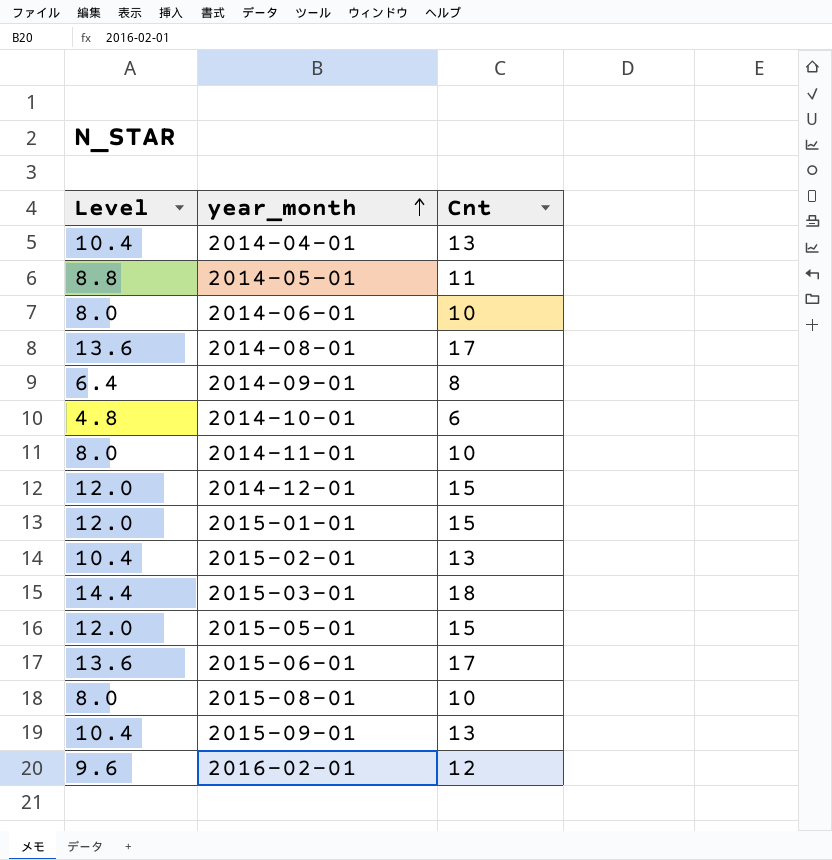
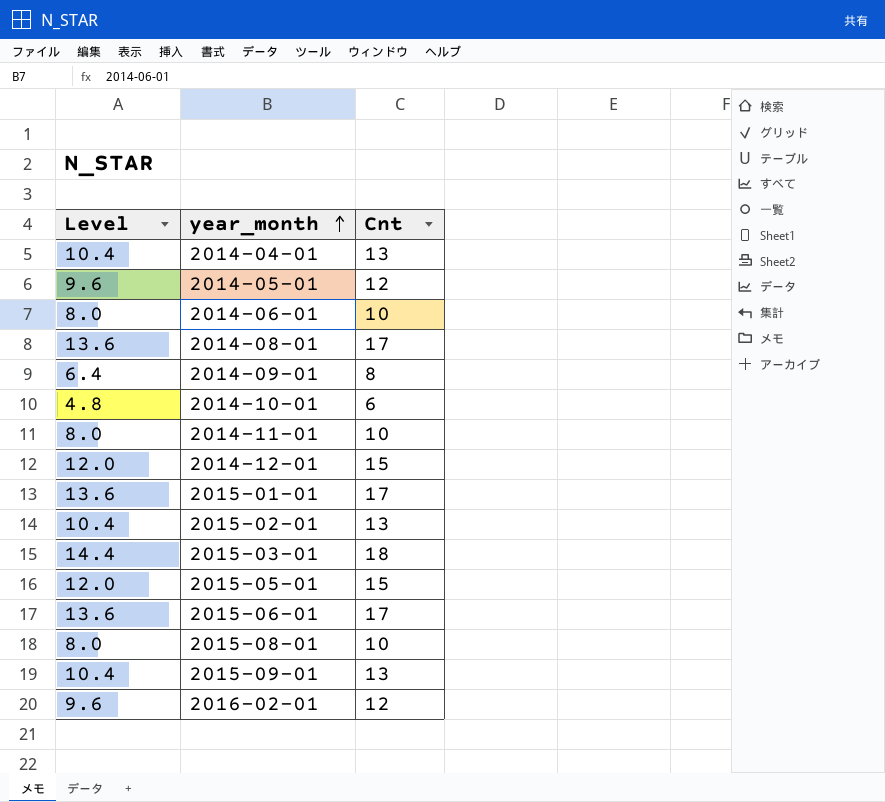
2014-05-01 | Level: 8.8 -> 9.6
2014-05-01 | Cnt: 11 -> 12
2015-01-01 | Level: 12.0 -> 13.6
2015-01-01 | Cnt: 15 -> 17

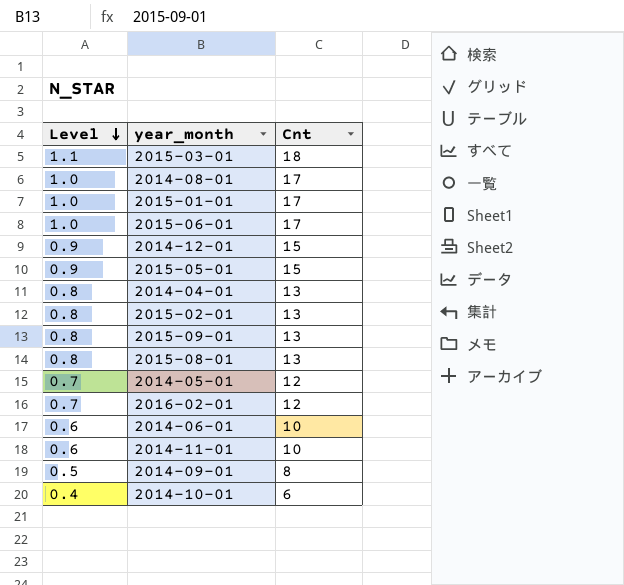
row order: year_month ascending -> Level descending
column Level | formula: [Cnt] * 0.8 -> [Cnt] * 0.06
2015-08-01 | Cnt: 10 -> 13

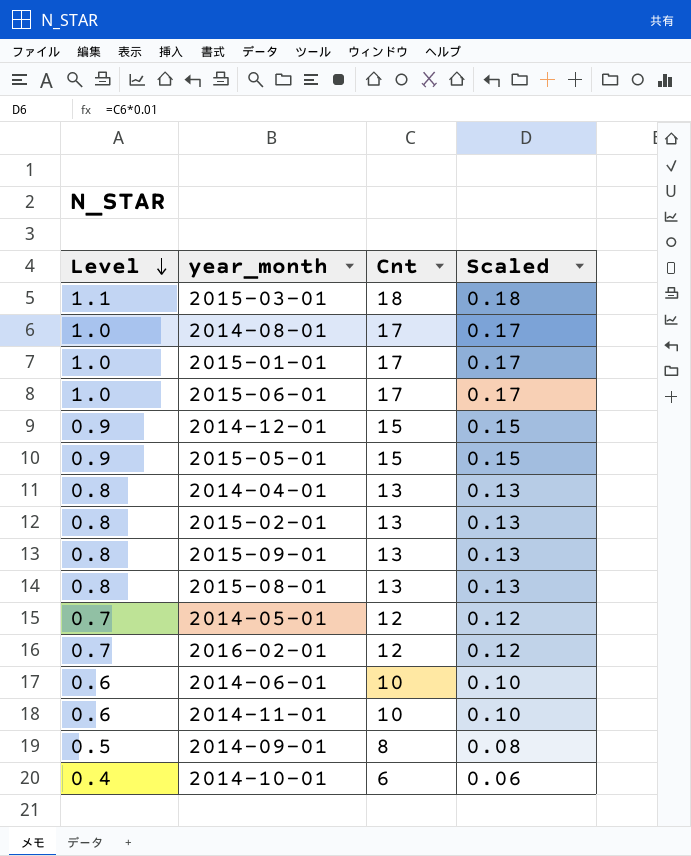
column Scaled | formula: none -> [Cnt] * 0.01

